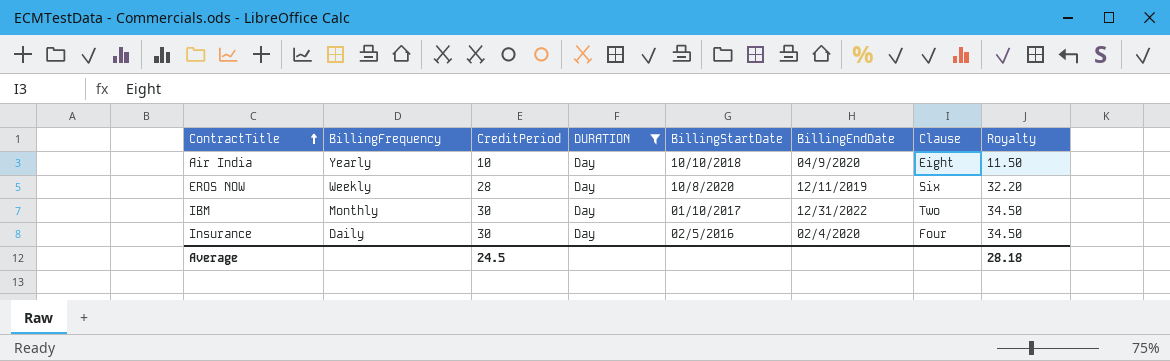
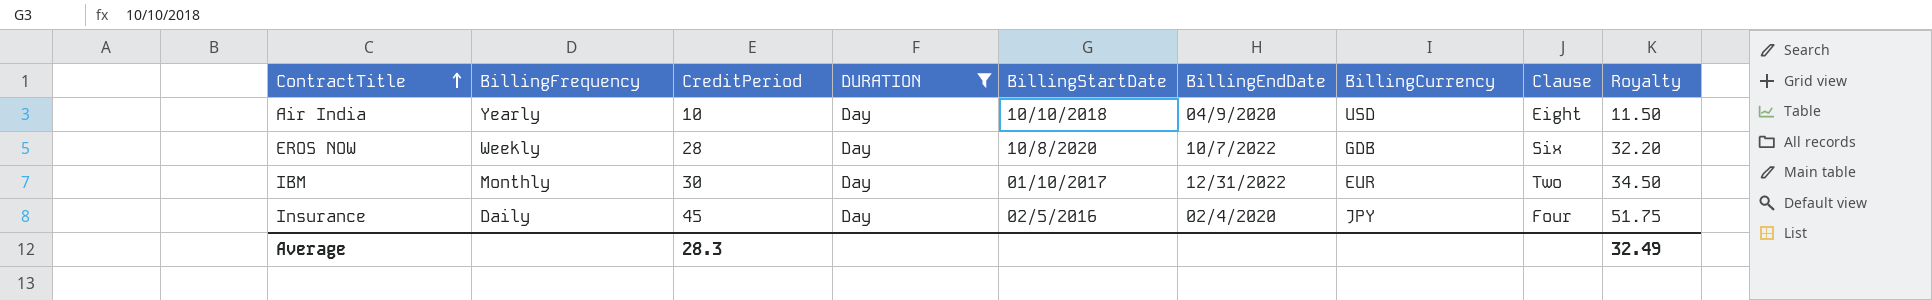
column BillingCurrency | position: none -> 7
EROS NOW | BillingEndDate: 12/11/2019 -> 10/7/2022
Insurance | CreditPeriod: 30 -> 45
Insurance | Royalty: 34.50 -> 51.75
Average | CreditPeriod: 24.5 -> 28.3
Average | Royalty: 28.18 -> 32.49

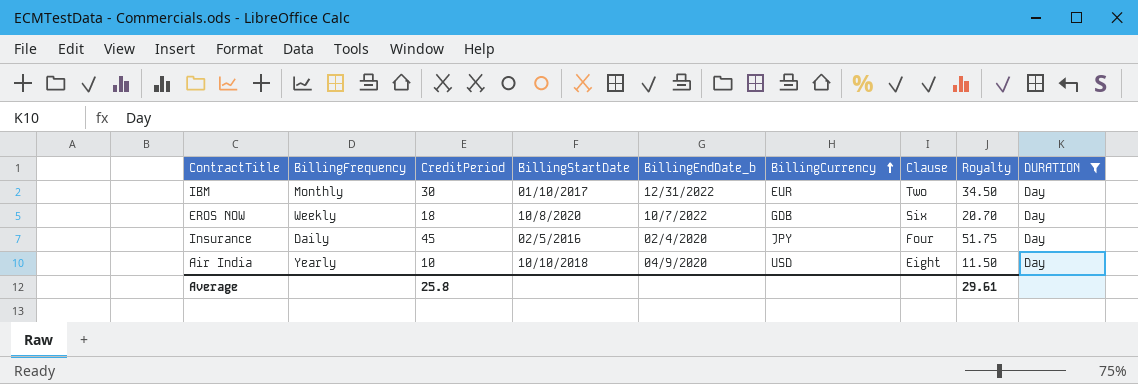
row order: ContractTitle ascending -> BillingCurrency ascending
column name: BillingEndDate -> BillingEndDate_b
column DURATION | position: 4 -> 9
EROS NOW | CreditPeriod: 28 -> 18
EROS NOW | Royalty: 32.20 -> 20.70
Average | CreditPeriod: 28.3 -> 25.8
Average | Royalty: 32.49 -> 29.61

